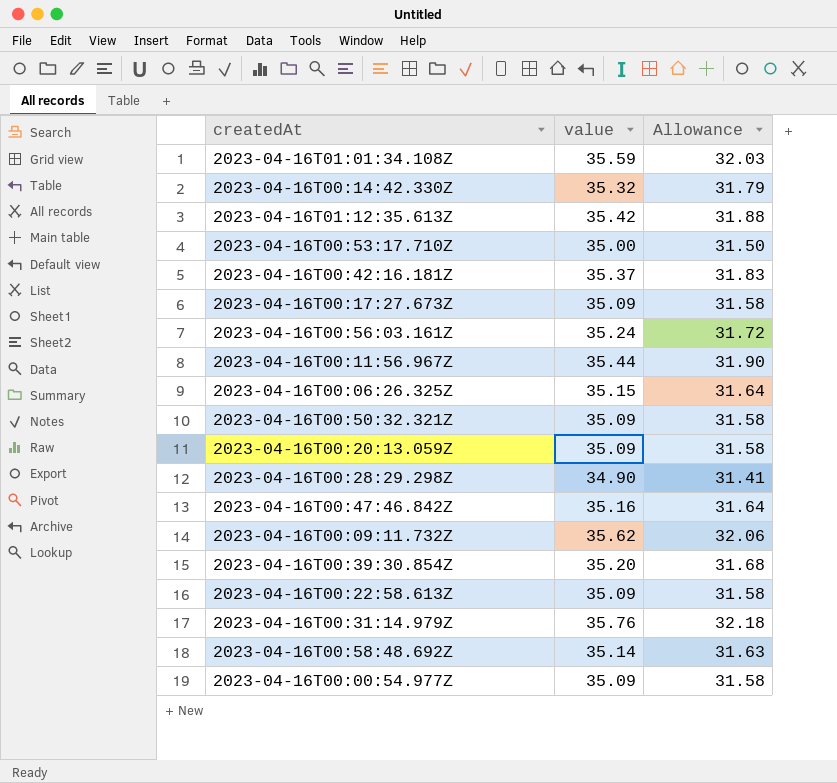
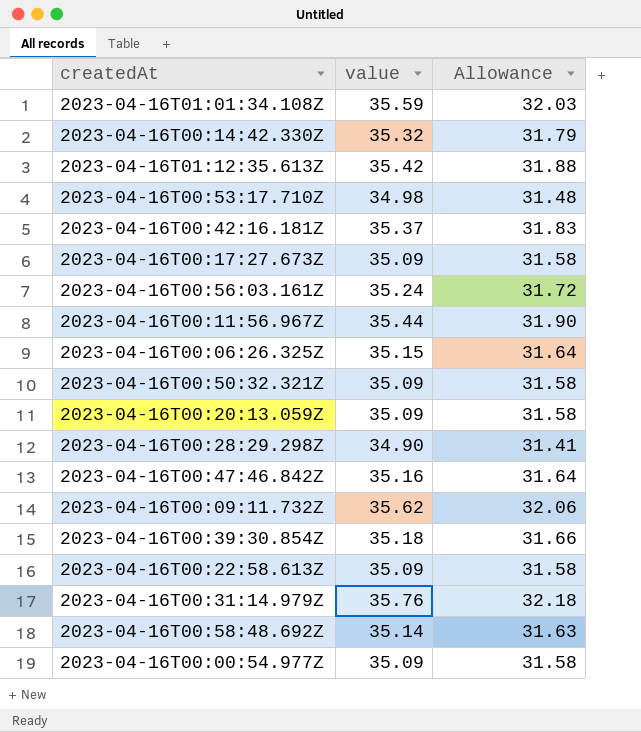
2023-04-16T00:53:17.710Z | value: 35.00 -> 34.98
2023-04-16T00:53:17.710Z | Allowance: 31.50 -> 31.48
2023-04-16T00:39:30.854Z | value: 35.20 -> 35.18
2023-04-16T00:39:30.854Z | Allowance: 31.68 -> 31.66

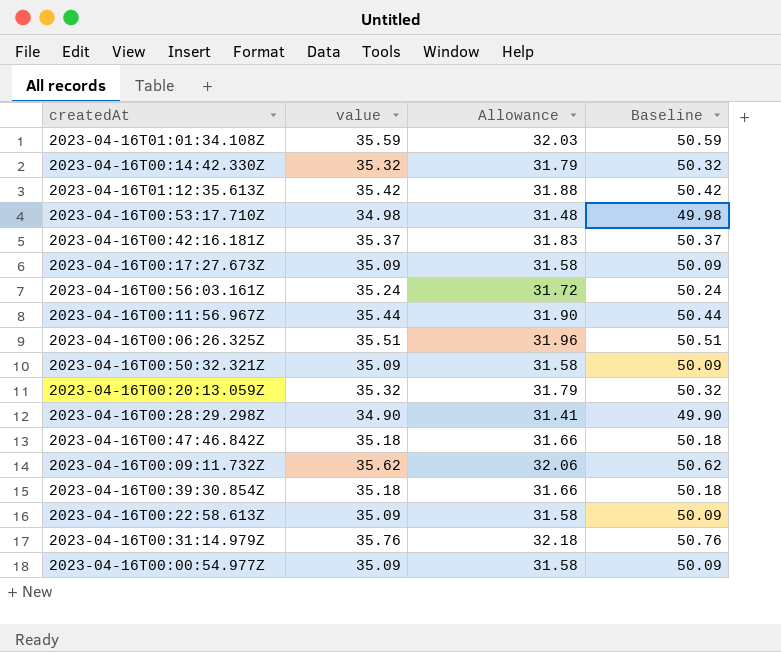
column Baseline | formula: none -> [value] + 15
row 2023-04-16T00:58:48.692Z: 35.14 | 31.63 -> none
2023-04-16T00:06:26.325Z | value: 35.15 -> 35.51
2023-04-16T00:06:26.325Z | Allowance: 31.64 -> 31.96
2023-04-16T00:20:13.059Z | value: 35.09 -> 35.32
2023-04-16T00:20:13.059Z | Allowance: 31.58 -> 31.79
2023-04-16T00:47:46.842Z | value: 35.16 -> 35.18
2023-04-16T00:47:46.842Z | Allowance: 31.64 -> 31.66

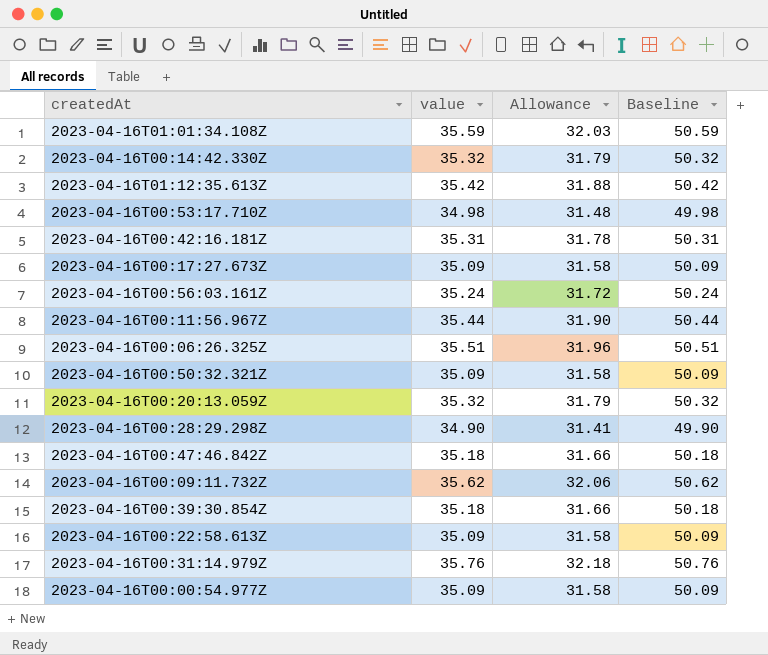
2023-04-16T00:42:16.181Z | value: 35.37 -> 35.31
2023-04-16T00:42:16.181Z | Allowance: 31.83 -> 31.78
2023-04-16T00:42:16.181Z | Baseline: 50.37 -> 50.31

